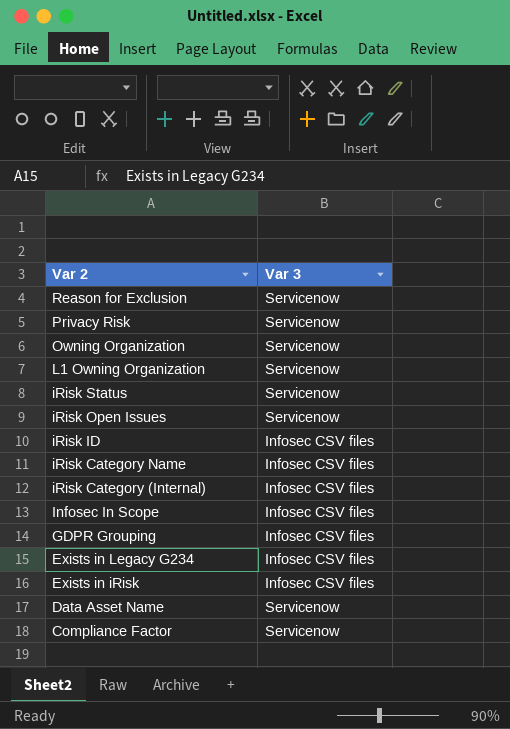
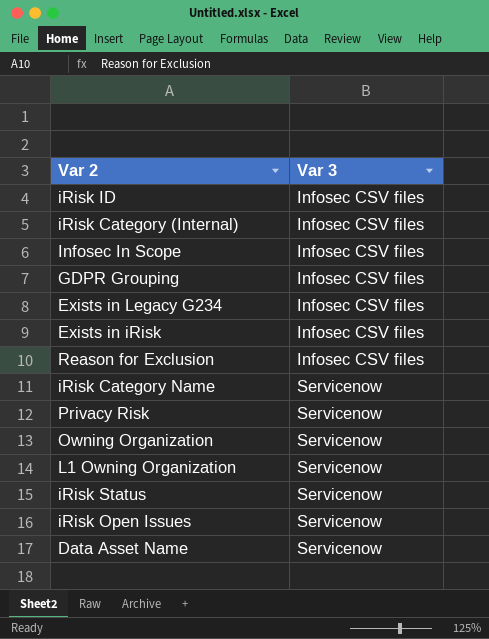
row order: Var 2 descending -> Var 3 ascending
row Compliance Factor: Servicenow -> none
Reason for Exclusion | Var 3: Servicenow -> Infosec CSV files
iRisk Category Name | Var 3: Infosec CSV files -> Servicenow

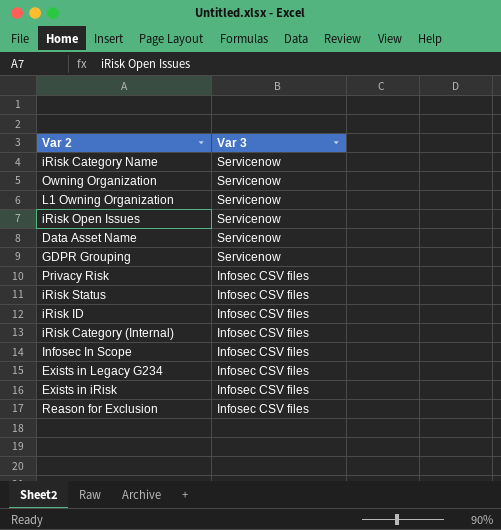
row order: Var 3 ascending -> Var 3 descending
GDPR Grouping | Var 3: Infosec CSV files -> Servicenow
Privacy Risk | Var 3: Servicenow -> Infosec CSV files
iRisk Status | Var 3: Servicenow -> Infosec CSV files

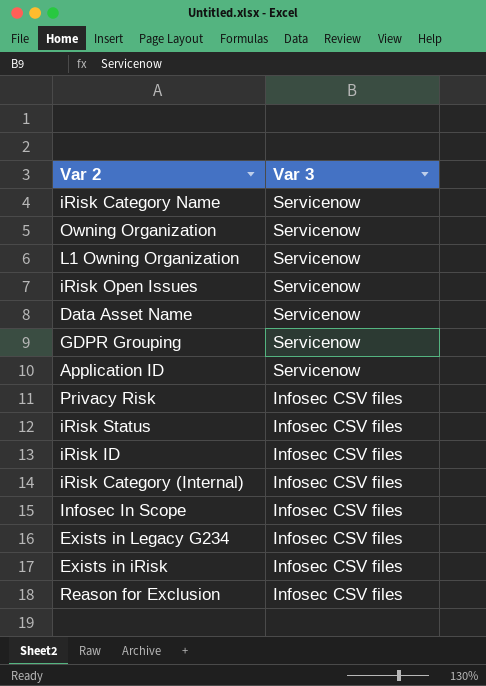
row Application ID: none -> Servicenow

